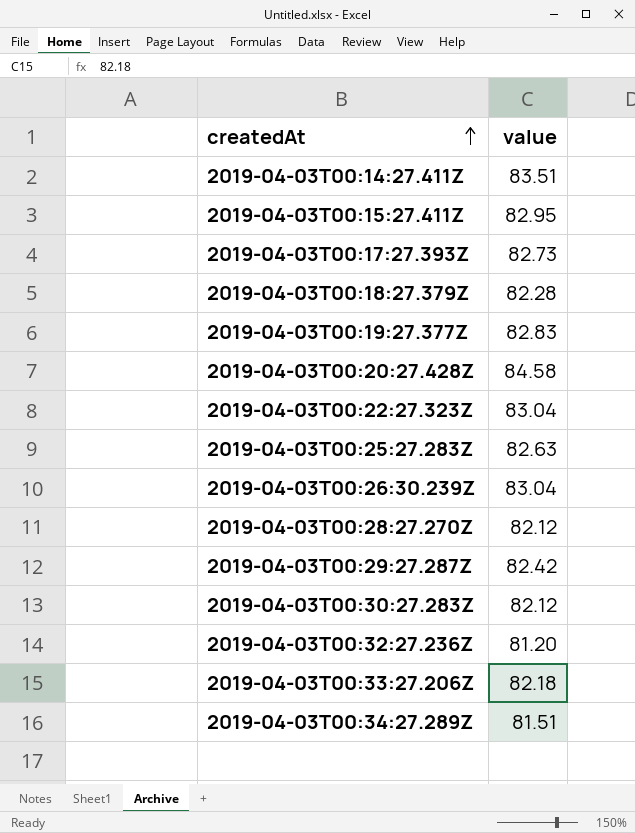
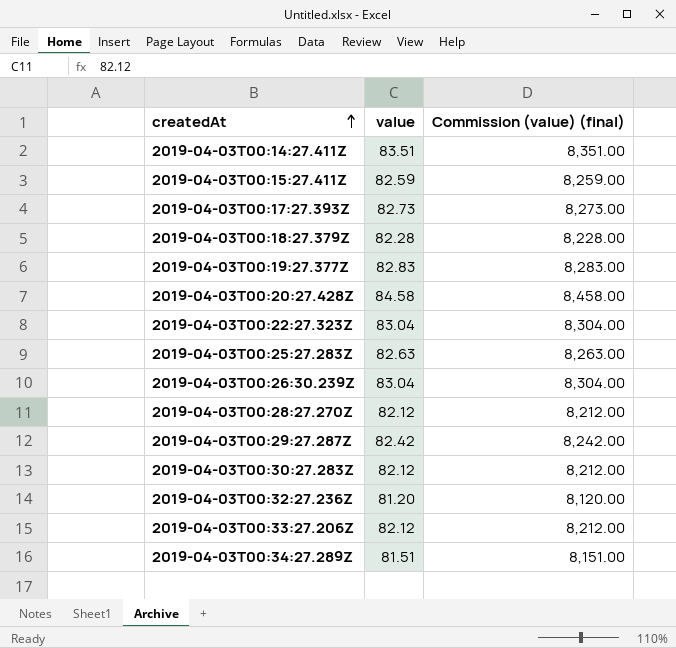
column Commission (value) (final) | formula: none -> [value] * 100
2019-04-03T00:15:27.411Z | value: 82.95 -> 82.59
2019-04-03T00:33:27.206Z | value: 82.18 -> 82.12

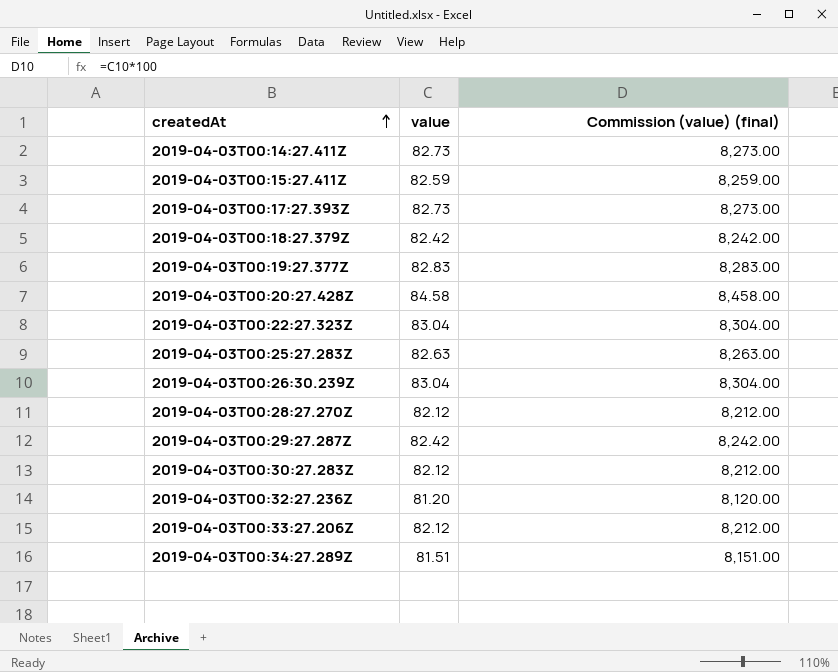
2019-04-03T00:14:27.411Z | value: 83.51 -> 82.73
2019-04-03T00:14:27.411Z | Commission (value) (final): 8,351.00 -> 8,273.00
2019-04-03T00:18:27.379Z | value: 82.28 -> 82.42
2019-04-03T00:18:27.379Z | Commission (value) (final): 8,228.00 -> 8,242.00

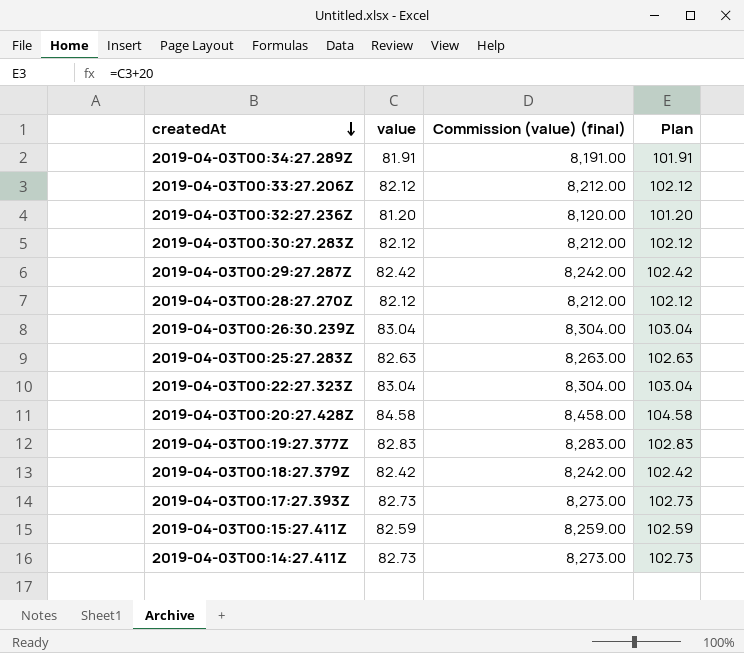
row order: createdAt ascending -> createdAt descending
column Plan | formula: none -> [value] + 20
2019-04-03T00:34:27.289Z | value: 81.51 -> 81.91
2019-04-03T00:34:27.289Z | Commission (value) (final): 8,151.00 -> 8,191.00

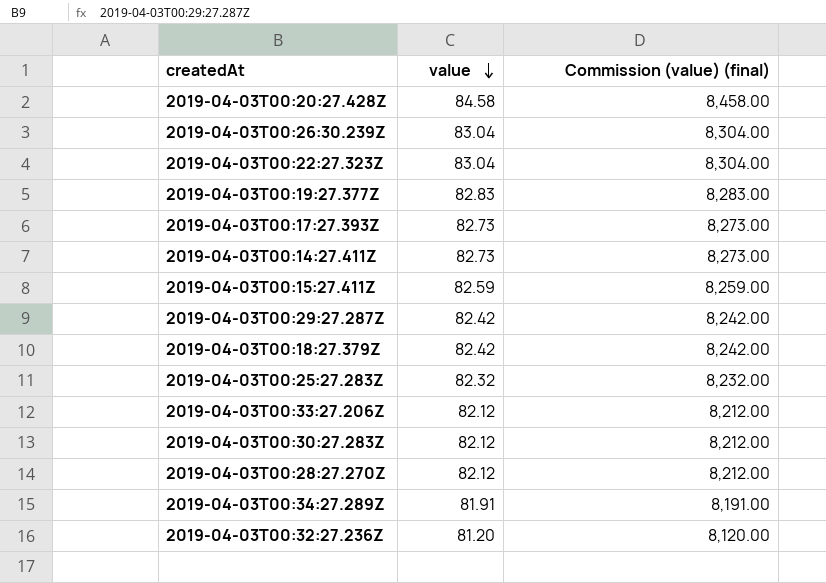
row order: createdAt descending -> value descending
column Plan | formula: [value] + 20 -> none
2019-04-03T00:25:27.283Z | value: 82.63 -> 82.32
2019-04-03T00:25:27.283Z | Commission (value) (final): 8,263.00 -> 8,232.00

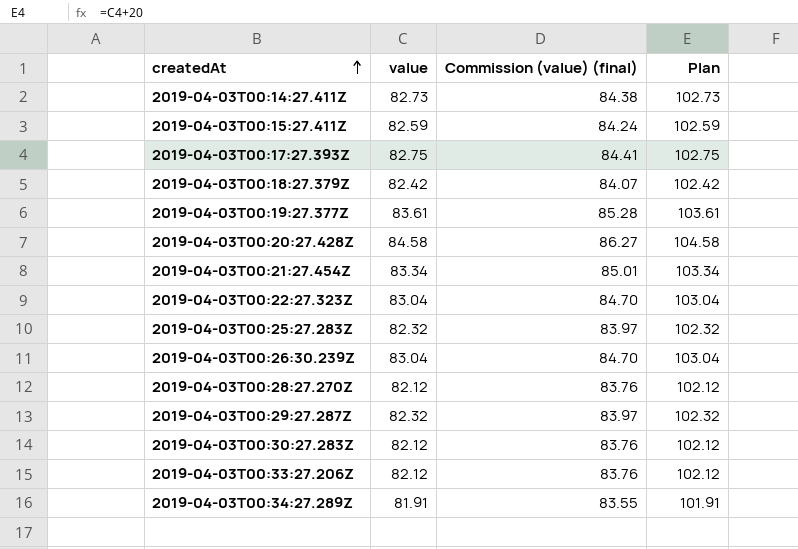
row order: value descending -> createdAt ascending
column Commission (value) (final) | formula: [value] * 100 -> [value] * 1.02
column Plan | formula: none -> [value] + 20
row 2019-04-03T00:32:27.236Z: 81.20 | 8,120.00 -> none
2019-04-03T00:17:27.393Z | value: 82.73 -> 82.75
2019-04-03T00:19:27.377Z | value: 82.83 -> 83.61
row 2019-04-03T00:21:27.454Z: none -> 83.34 | 85.01 | 103.34
2019-04-03T00:29:27.287Z | value: 82.42 -> 82.32

